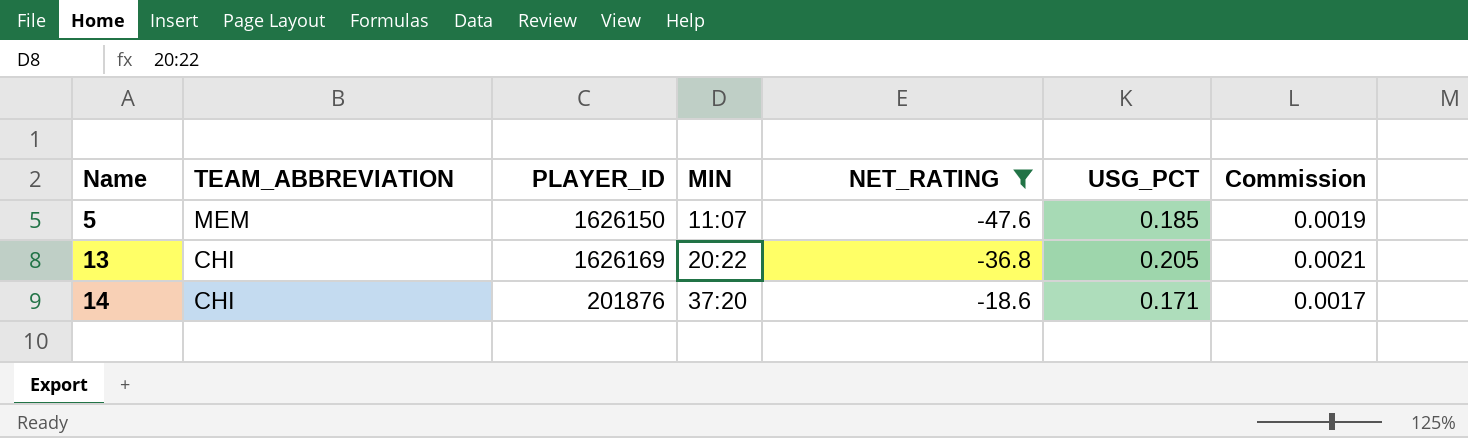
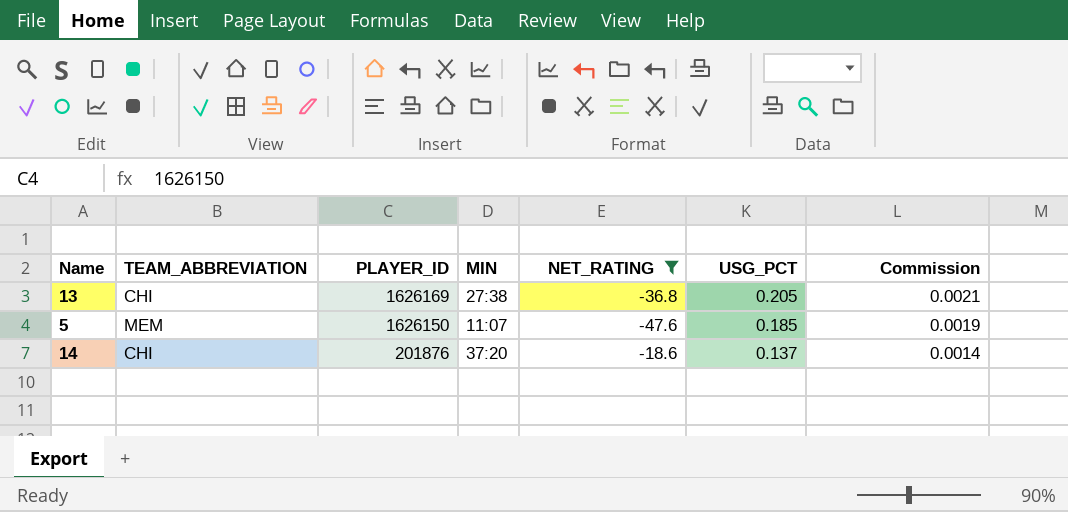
row order: Name ascending -> PLAYER_ID descending
13 | MIN: 20:22 -> 27:38
14 | USG_PCT: 0.171 -> 0.137
14 | Commission: 0.0017 -> 0.0014

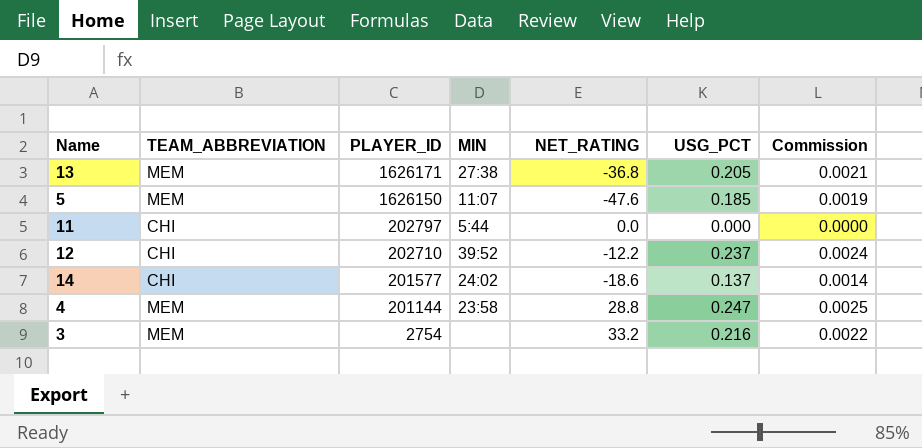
filter: NET_RATING <= -18.6 -> none
13 | TEAM_ABBREVIATION: CHI -> MEM
13 | PLAYER_ID: 1626169 -> 1626171
14 | PLAYER_ID: 201876 -> 201577
14 | MIN: 37:20 -> 24:02

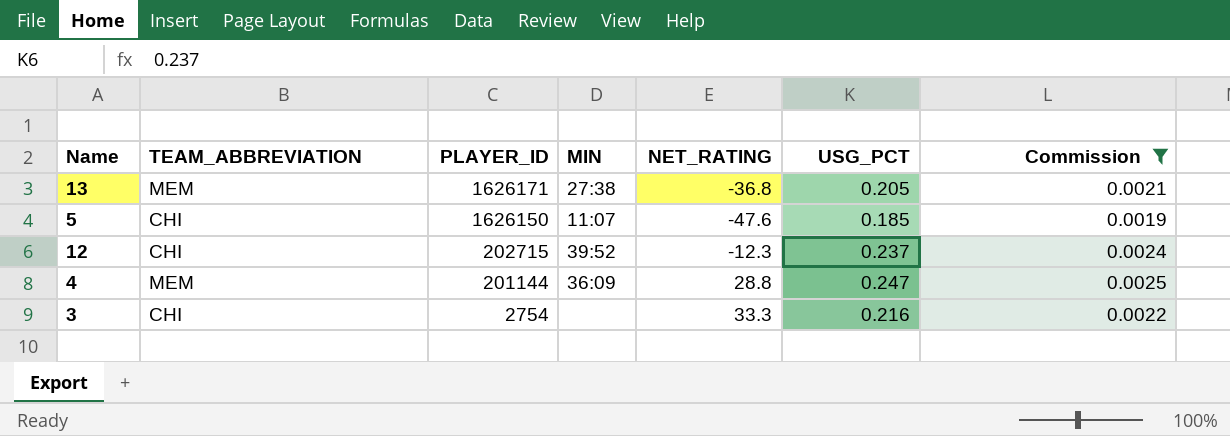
filter: none -> Commission >= 0.0019
5 | TEAM_ABBREVIATION: MEM -> CHI
12 | PLAYER_ID: 202710 -> 202715
12 | NET_RATING: -12.2 -> -12.3
4 | MIN: 23:58 -> 36:09
3 | TEAM_ABBREVIATION: MEM -> CHI
3 | NET_RATING: 33.2 -> 33.3

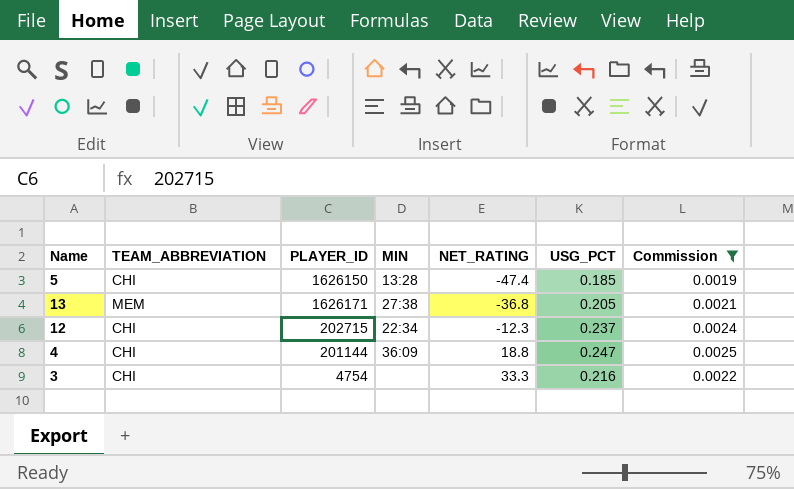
row order: PLAYER_ID descending -> NET_RATING ascending
5 | MIN: 11:07 -> 13:28
5 | NET_RATING: -47.6 -> -47.4
12 | MIN: 39:52 -> 22:34
4 | TEAM_ABBREVIATION: MEM -> CHI
4 | NET_RATING: 28.8 -> 18.8
3 | PLAYER_ID: 2754 -> 4754

